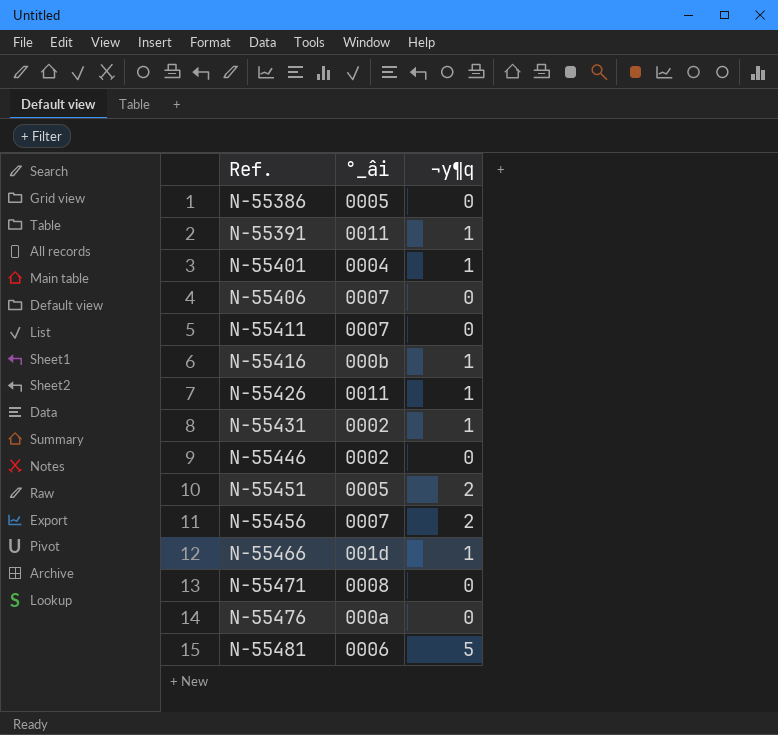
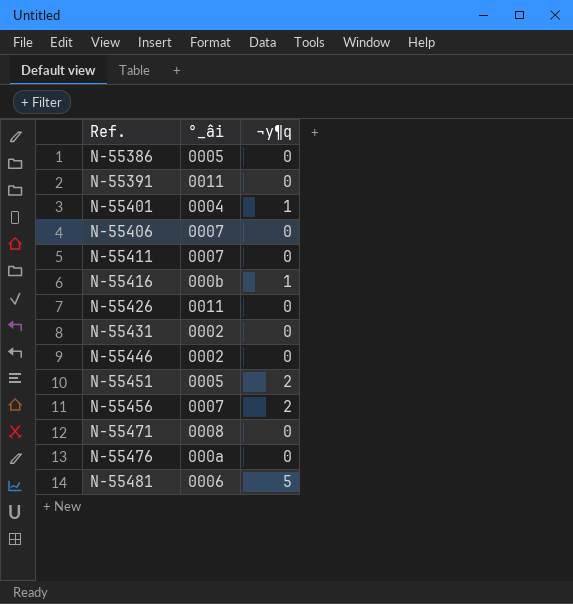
row N-55466: 001d | 1 -> none
N-55391 | ¬y¶q: 1 -> 0
N-55426 | ¬y¶q: 1 -> 0
N-55431 | ¬y¶q: 1 -> 0

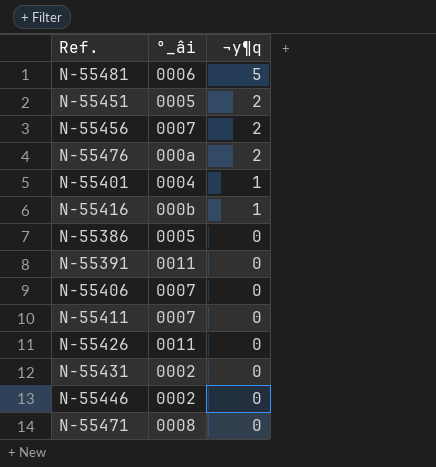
row order: Ref. ascending -> ¬y¶q descending
N-55476 | ¬y¶q: 0 -> 2

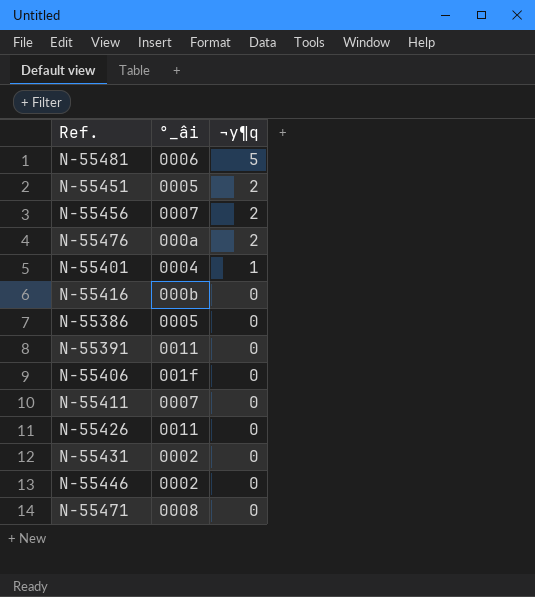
N-55416 | ¬y¶q: 1 -> 0
N-55406 | °_âi: 0007 -> 001f

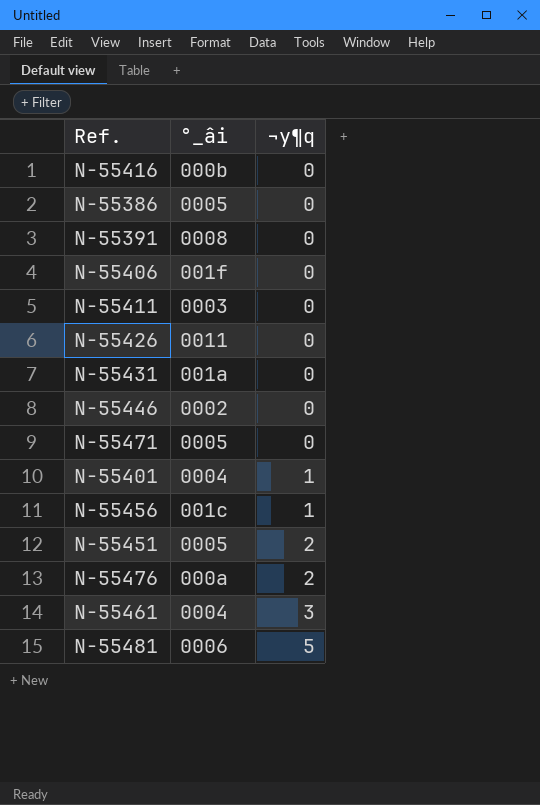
row order: ¬y¶q descending -> ¬y¶q ascending
N-55391 | °_âi: 0011 -> 0008
N-55411 | °_âi: 0007 -> 0003
N-55431 | °_âi: 0002 -> 001a
N-55471 | °_âi: 0008 -> 0005
N-55456 | °_âi: 0007 -> 001c
N-55456 | ¬y¶q: 2 -> 1
row N-55461: none -> 0004 | 3

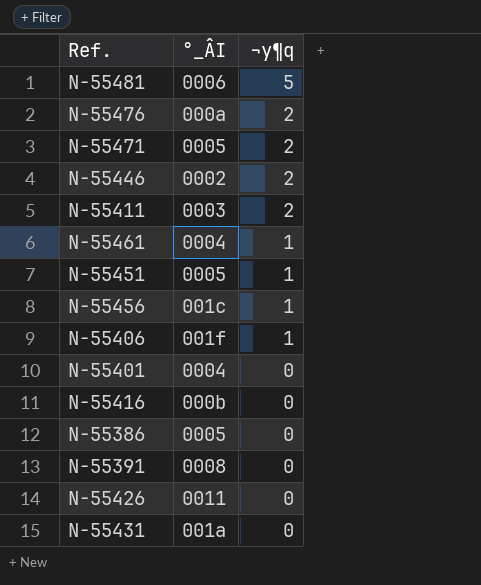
row order: ¬y¶q ascending -> ¬y¶q descending
column name: °_âi -> °_ÂI
N-55471 | ¬y¶q: 0 -> 2
N-55446 | ¬y¶q: 0 -> 2
N-55411 | ¬y¶q: 0 -> 2
N-55461 | ¬y¶q: 3 -> 1
N-55451 | ¬y¶q: 2 -> 1
N-55406 | ¬y¶q: 0 -> 1
N-55401 | ¬y¶q: 1 -> 0

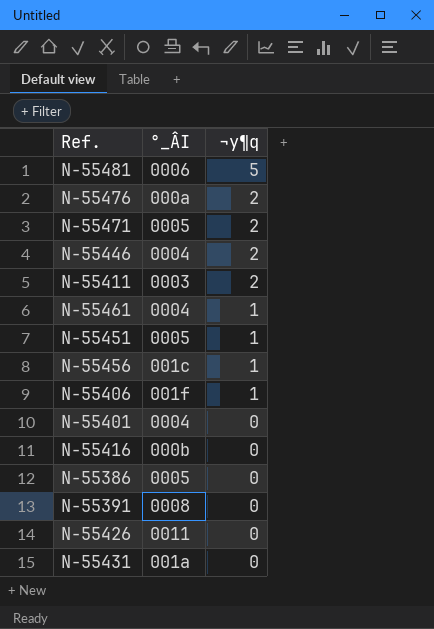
N-55446 | °_ÂI: 0002 -> 0004

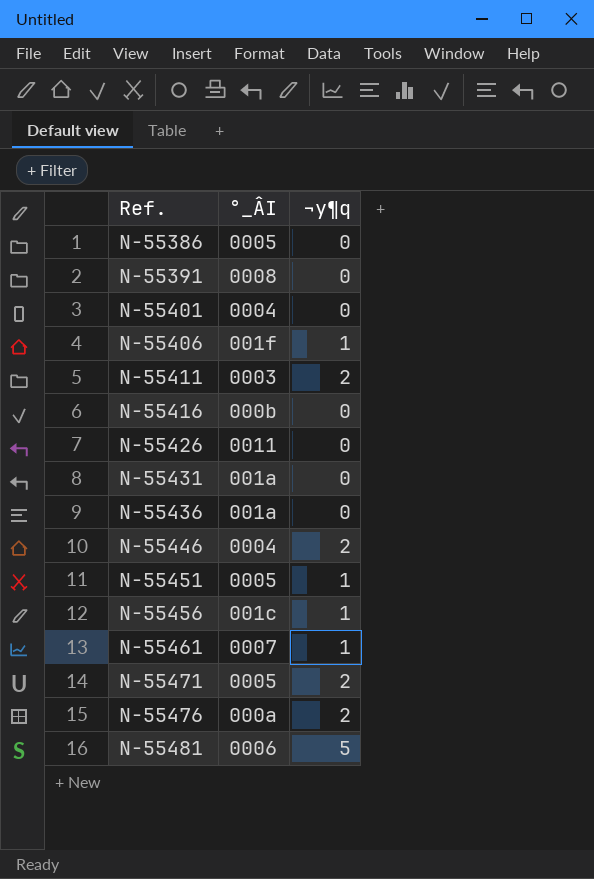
row order: ¬y¶q descending -> Ref. ascending
row N-55436: none -> 001a | 0
N-55461 | °_ÂI: 0004 -> 0007

